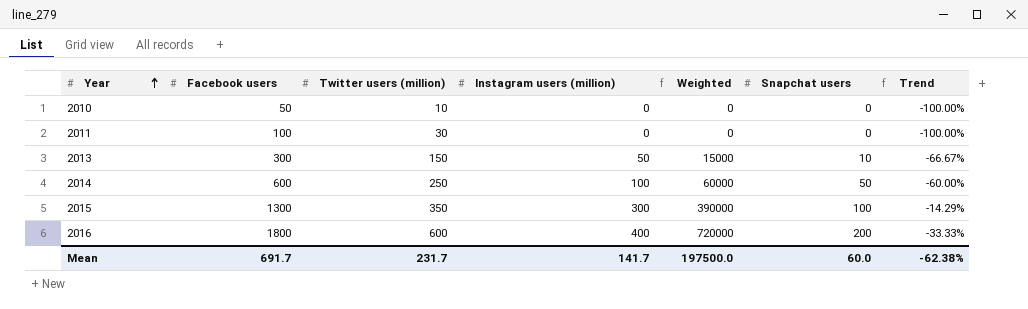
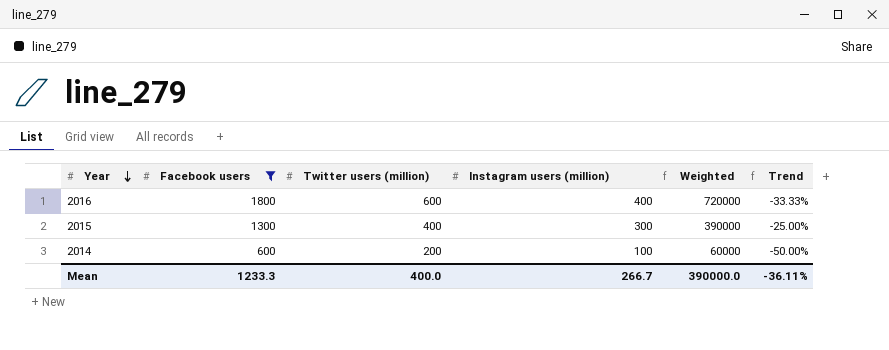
filter: none -> Facebook users >= 600
row order: Year ascending -> Year descending
column Snapchat users | position: 6 -> none
2015 | Twitter users (million): 350 -> 400
2015 | Trend: -14.29% -> -25.00%
2014 | Twitter users (million): 250 -> 200
2014 | Trend: -60.00% -> -50.00%
Mean | Facebook users: 691.7 -> 1233.3
Mean | Twitter users (million): 231.7 -> 400.0
Mean | Instagram users (million): 141.7 -> 266.7
Mean | Weighted: 197500.0 -> 390000.0
Mean | Trend: -62.38% -> -36.11%

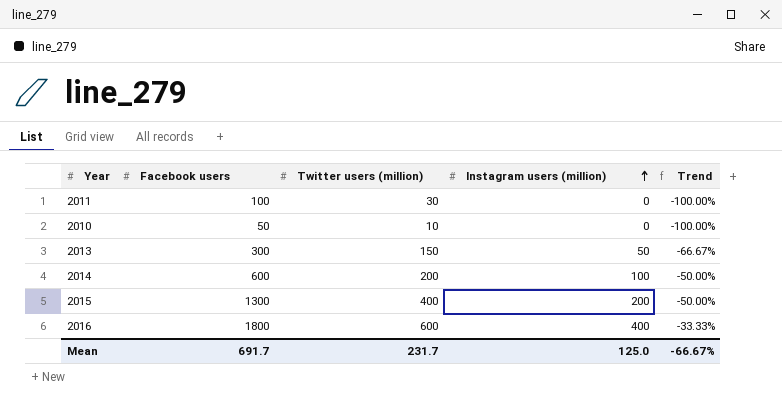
filter: Facebook users >= 600 -> none
row order: Year descending -> Instagram users (million) ascending
column Weighted | formula: [Facebook users] * [Instagram users (million)] -> none
2015 | Instagram users (million): 300 -> 200
2015 | Trend: -25.00% -> -50.00%
Mean | Facebook users: 1233.3 -> 691.7
Mean | Twitter users (million): 400.0 -> 231.7
Mean | Instagram users (million): 266.7 -> 125.0
Mean | Trend: -36.11% -> -66.67%

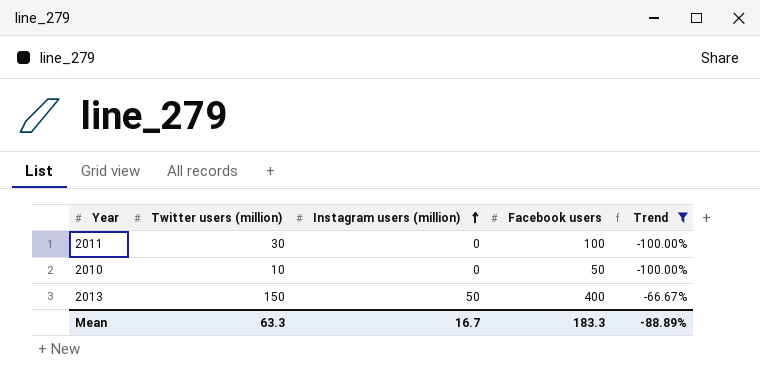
filter: none -> Trend <= -66.67%
column Facebook users | position: 2 -> 4
2013 | Facebook users: 300 -> 400
Mean | Twitter users (million): 231.7 -> 63.3
Mean | Instagram users (million): 125.0 -> 16.7
Mean | Facebook users: 691.7 -> 183.3
Mean | Trend: -66.67% -> -88.89%

